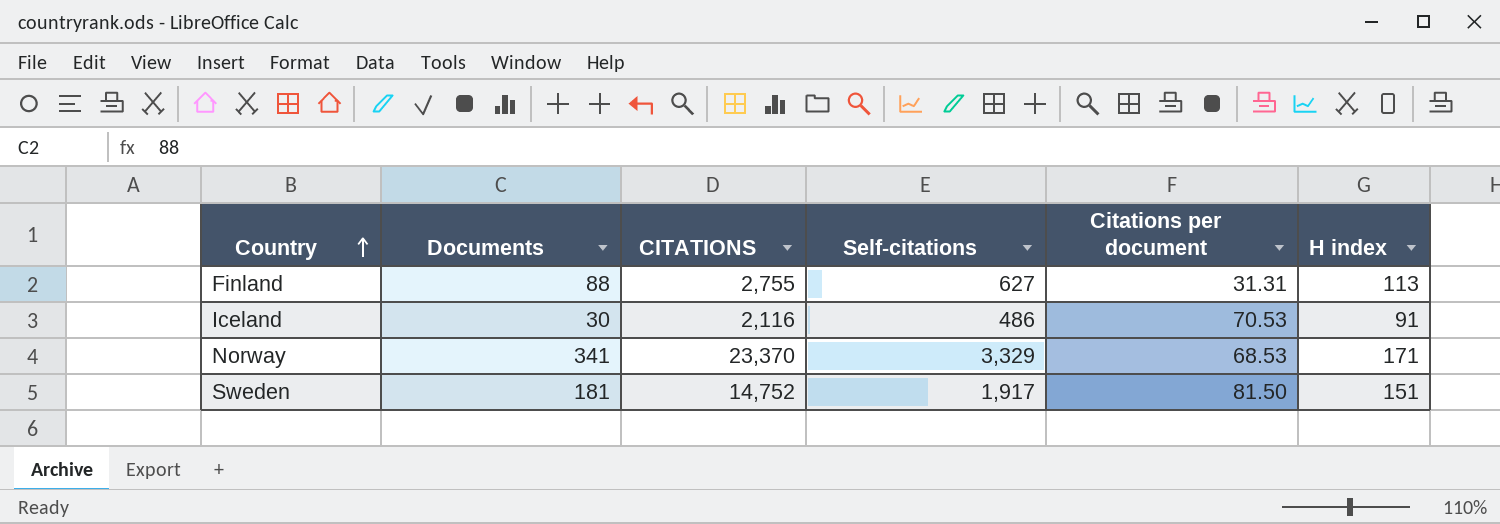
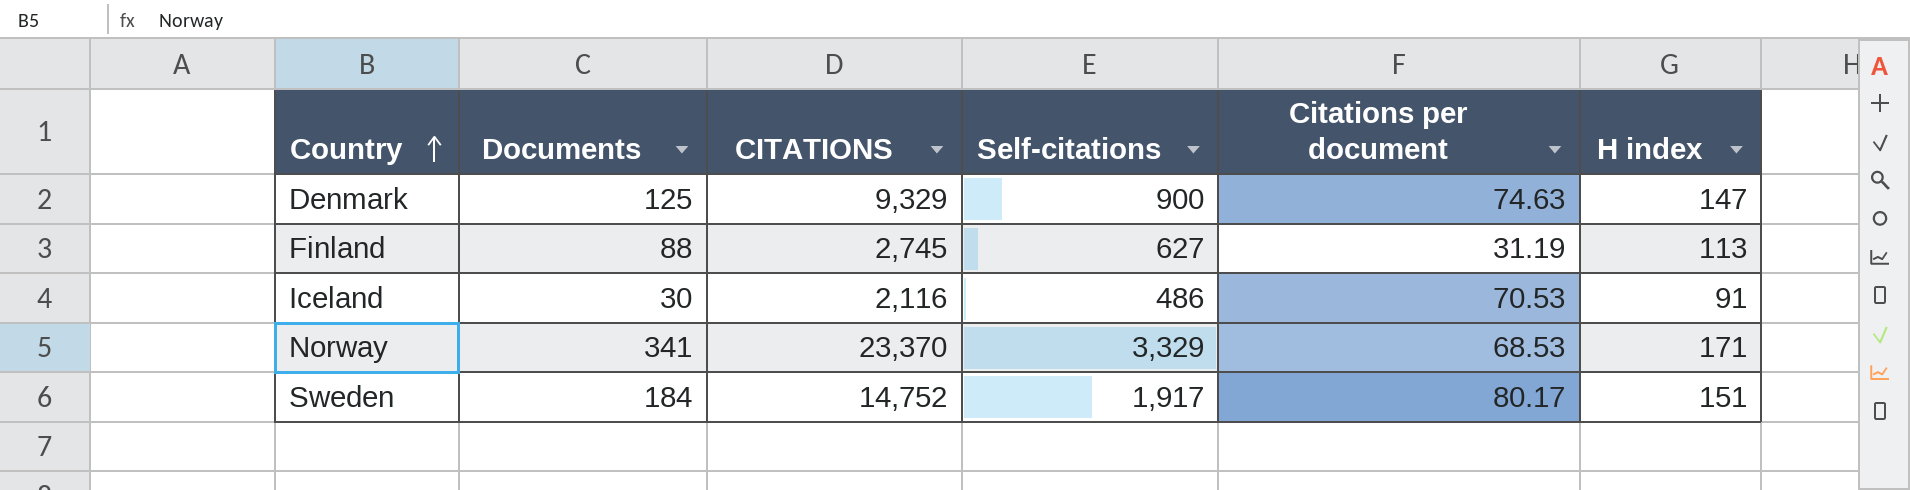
row Denmark: none -> 125 | 9,329 | 900 | 74.63 | 147
Finland | CITATIONS: 2,755 -> 2,745
Finland | Citations per document: 31.31 -> 31.19
Sweden | Documents: 181 -> 184
Sweden | Citations per document: 81.50 -> 80.17

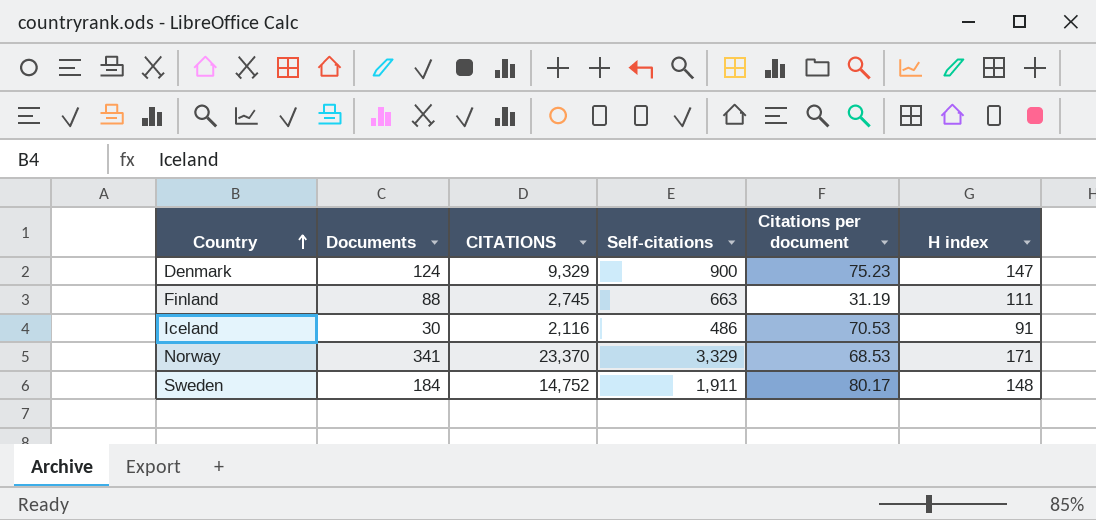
Denmark | Documents: 125 -> 124
Denmark | Citations per document: 74.63 -> 75.23
Finland | Self-citations: 627 -> 663
Finland | H index: 113 -> 111
Sweden | Self-citations: 1,917 -> 1,911
Sweden | H index: 151 -> 148

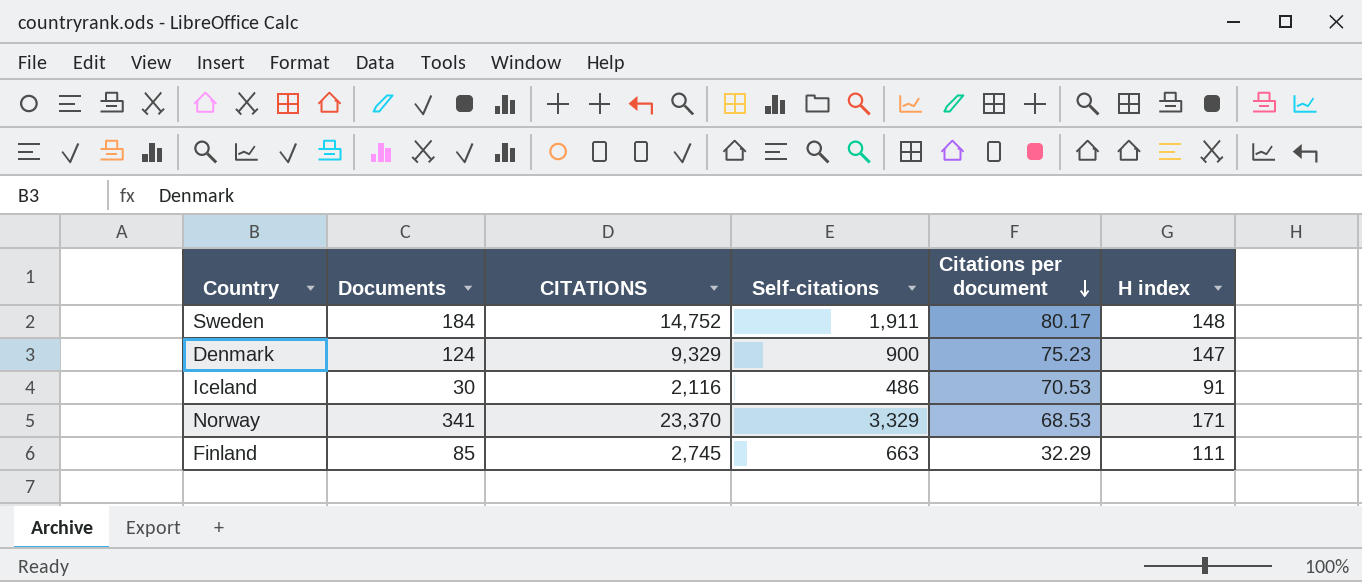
row order: Country ascending -> Citations per document descending
Finland | Documents: 88 -> 85
Finland | Citations per document: 31.19 -> 32.29

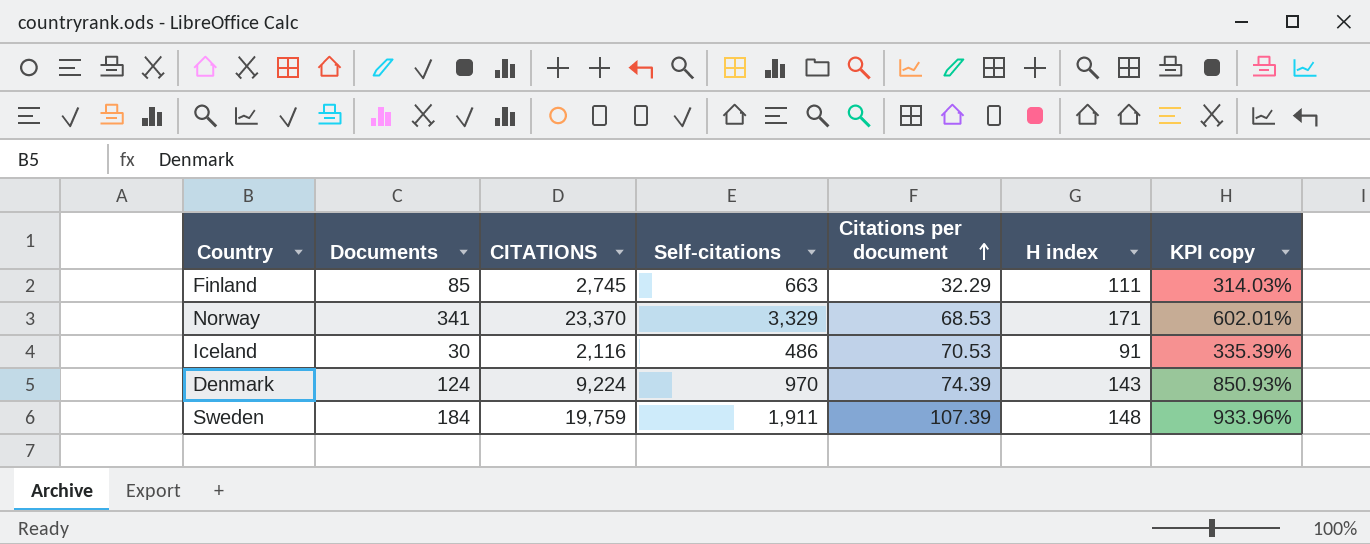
row order: Citations per document descending -> Citations per document ascending
column KPI copy | formula: none -> ([CITATIONS] - [Self-citations]) / [Self-citations]
Denmark | CITATIONS: 9,329 -> 9,224
Denmark | Self-citations: 900 -> 970
Denmark | Citations per document: 75.23 -> 74.39
Denmark | H index: 147 -> 143
Sweden | CITATIONS: 14,752 -> 19,759
Sweden | Citations per document: 80.17 -> 107.39

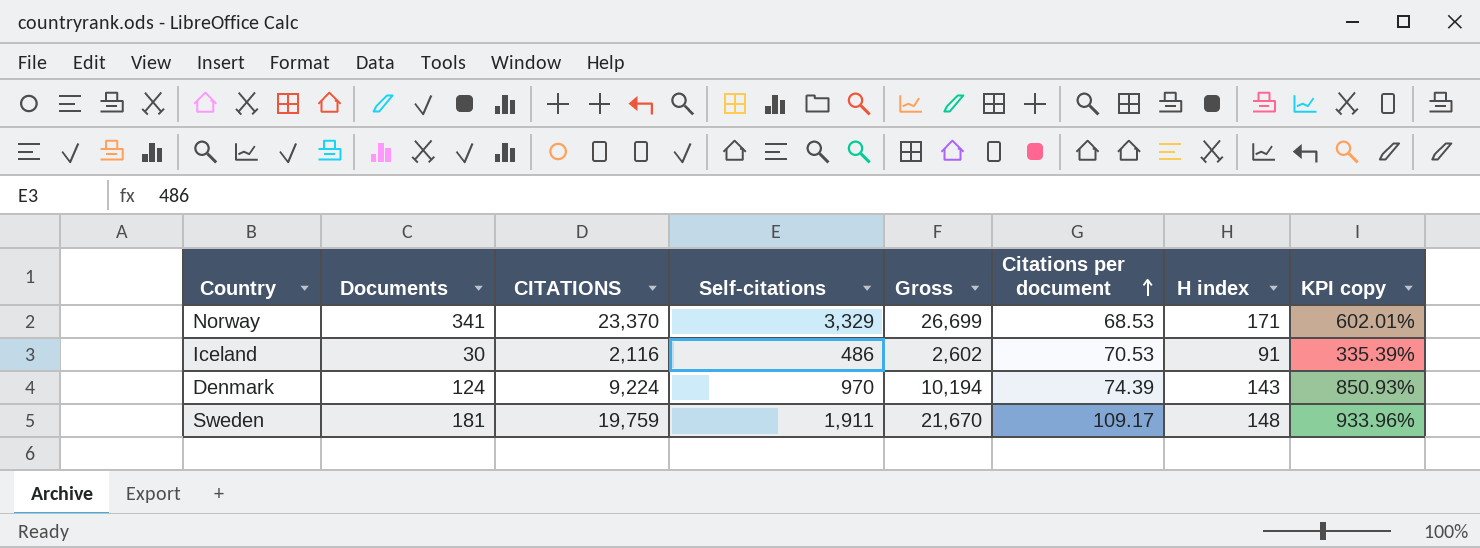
column Gross | formula: none -> [CITATIONS] + [Self-citations]
row Finland: 85 | 2,745 | 663 | 32.29 | 111 | 314.03% -> none
Sweden | Documents: 184 -> 181
Sweden | Citations per document: 107.39 -> 109.17

